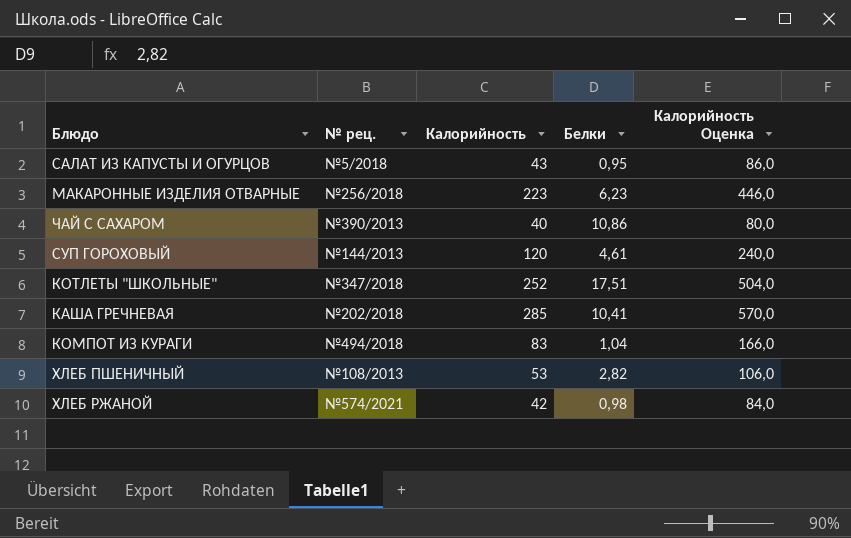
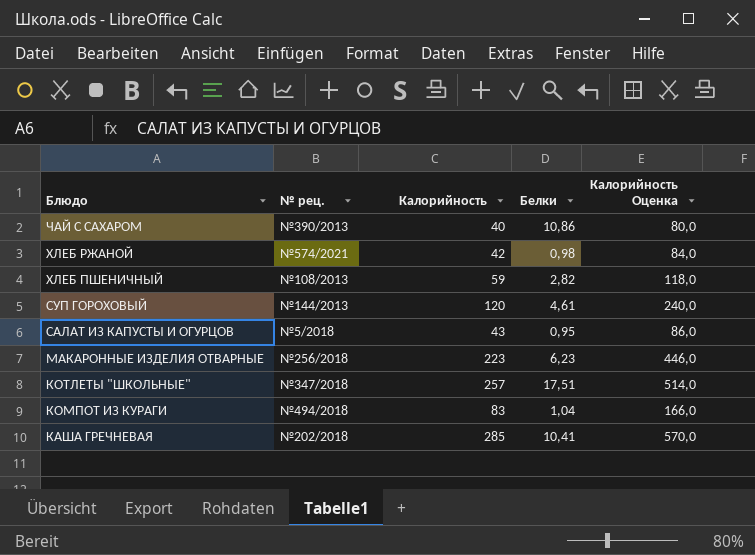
row order: none -> Блюдо descending
ХЛЕБ ПШЕНИЧНЫЙ | Калорийность: 53 -> 59
ХЛЕБ ПШЕНИЧНЫЙ | Калорийность Оценка: 106,0 -> 118,0
КОТЛЕТЫ "ШКОЛЬНЫЕ" | Калорийность: 252 -> 257
КОТЛЕТЫ "ШКОЛЬНЫЕ" | Калорийность Оценка: 504,0 -> 514,0

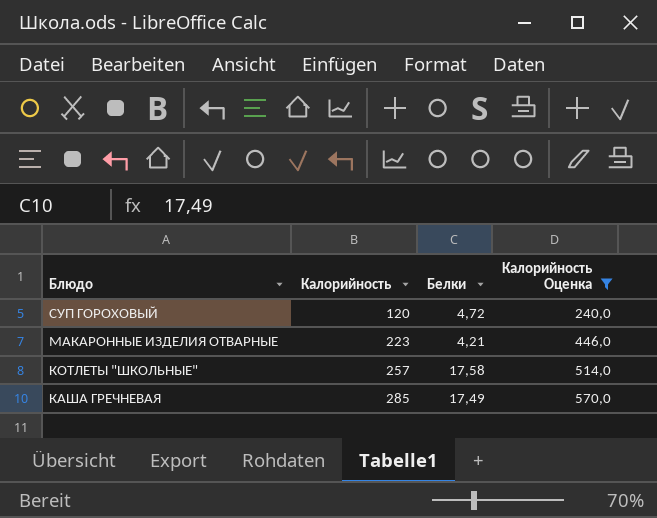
filter: none -> Калорийность Оценка >= 240,0
column № рец. | position: 2 -> none
СУП ГОРОХОВЫЙ | Белки: 4,61 -> 4,72
МАКАРОННЫЕ ИЗДЕЛИЯ ОТВАРНЫЕ | Белки: 6,23 -> 4,21
КОТЛЕТЫ "ШКОЛЬНЫЕ" | Белки: 17,51 -> 17,58
КАША ГРЕЧНЕВАЯ | Белки: 10,41 -> 17,49

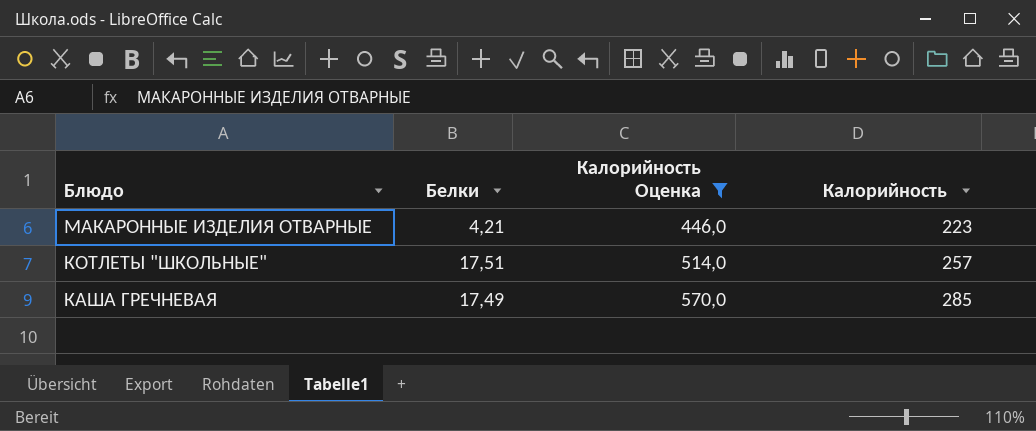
column Калорийность | position: 2 -> 4
row СУП ГОРОХОВЫЙ: 120 | 4,72 | 240,0 -> none
КОТЛЕТЫ "ШКОЛЬНЫЕ" | Белки: 17,58 -> 17,51

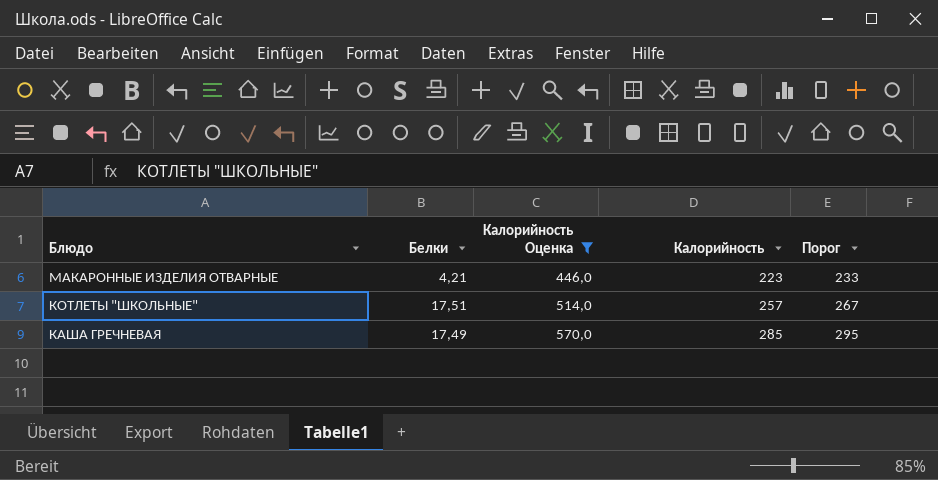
column Порог | formula: none -> [Калорийность] + 10

